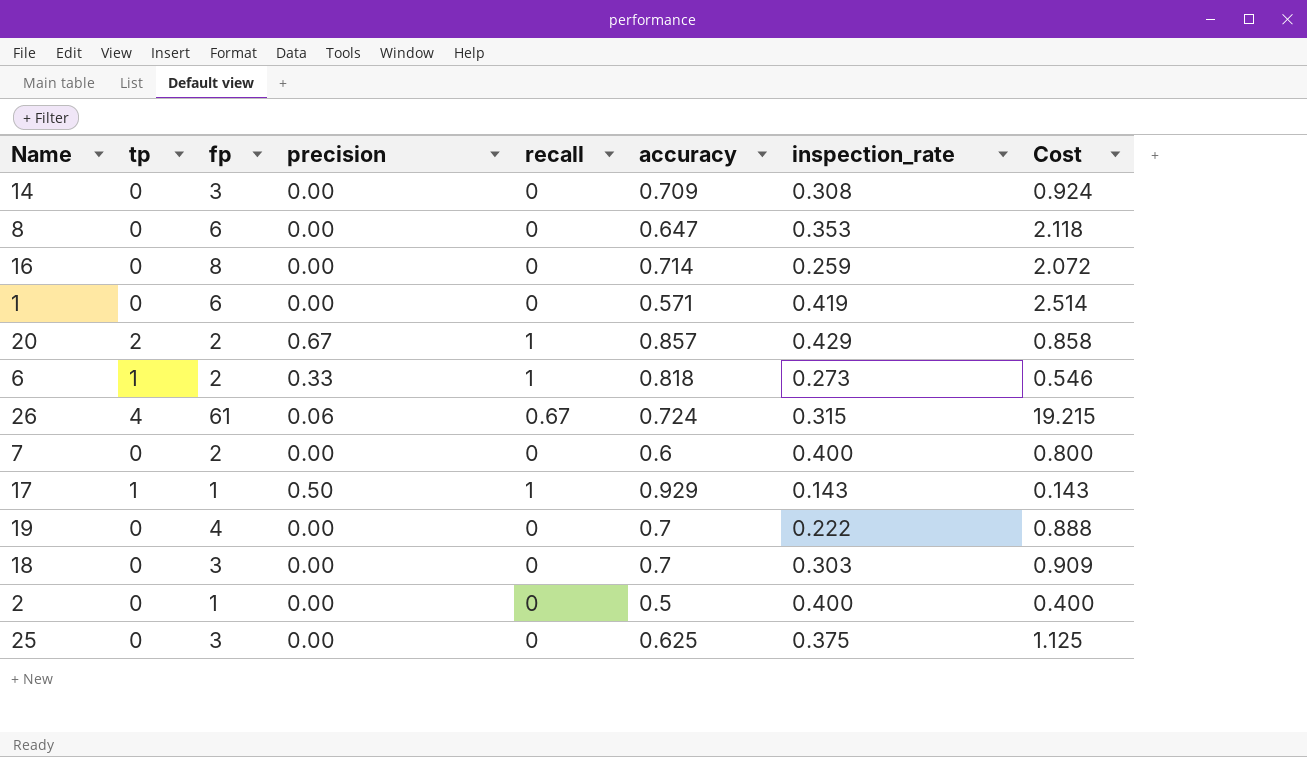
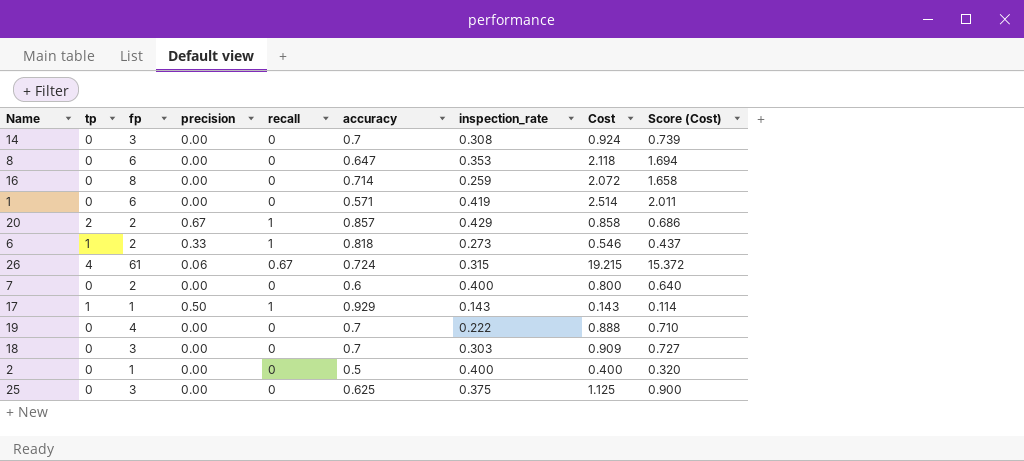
column Score (Cost) | formula: none -> [Cost] * 0.8
14 | accuracy: 0.709 -> 0.7

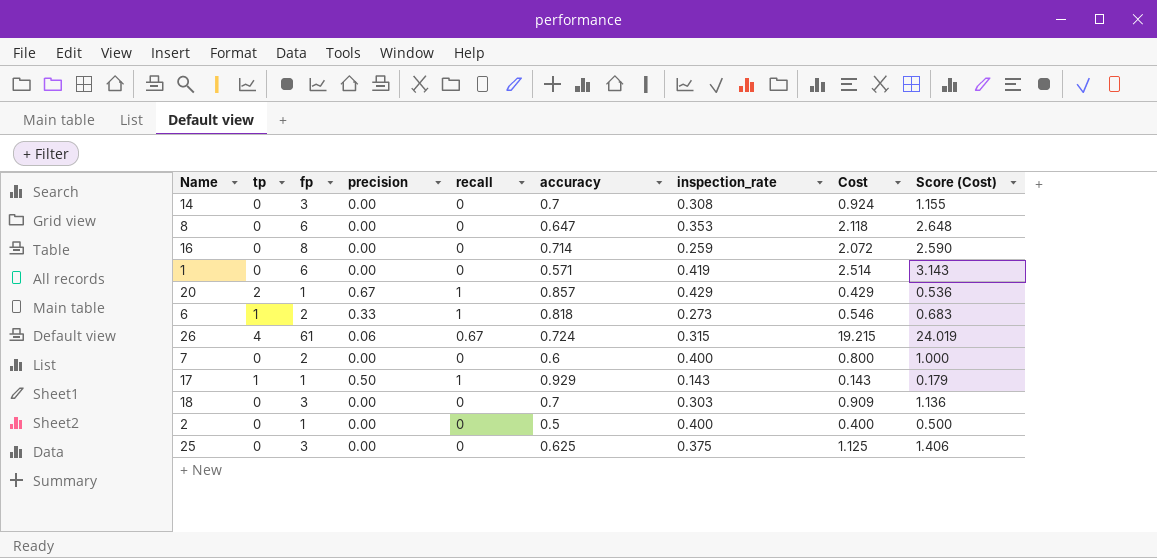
column Score (Cost) | formula: [Cost] * 0.8 -> [Cost] * 1.25
row 19: 0 | 4 | 0.00 | 0 | 0.7 | 0.222 | 0.888 | 0.710 -> none
20 | fp: 2 -> 1
20 | Cost: 0.858 -> 0.429

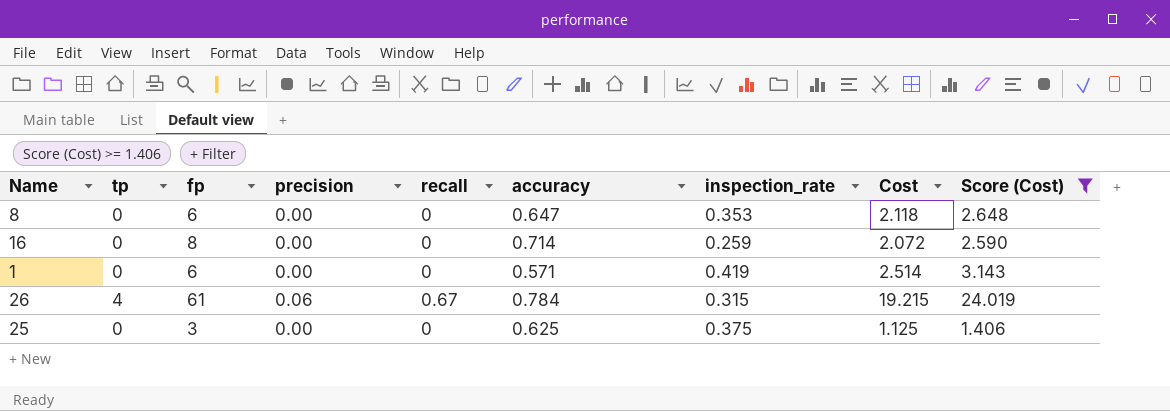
filter: none -> Score (Cost) >= 1.406
26 | accuracy: 0.724 -> 0.784

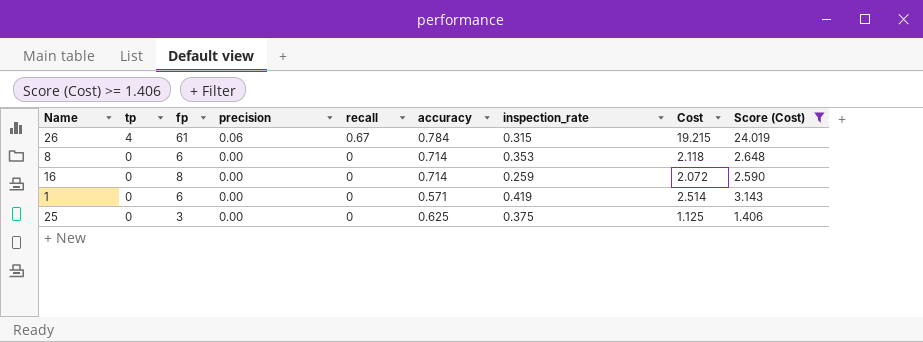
row order: none -> tp descending
8 | accuracy: 0.647 -> 0.714

